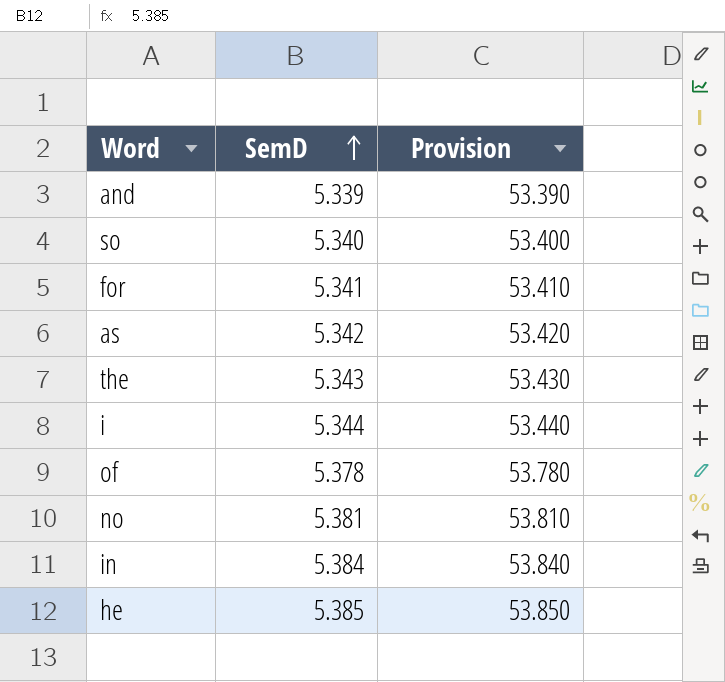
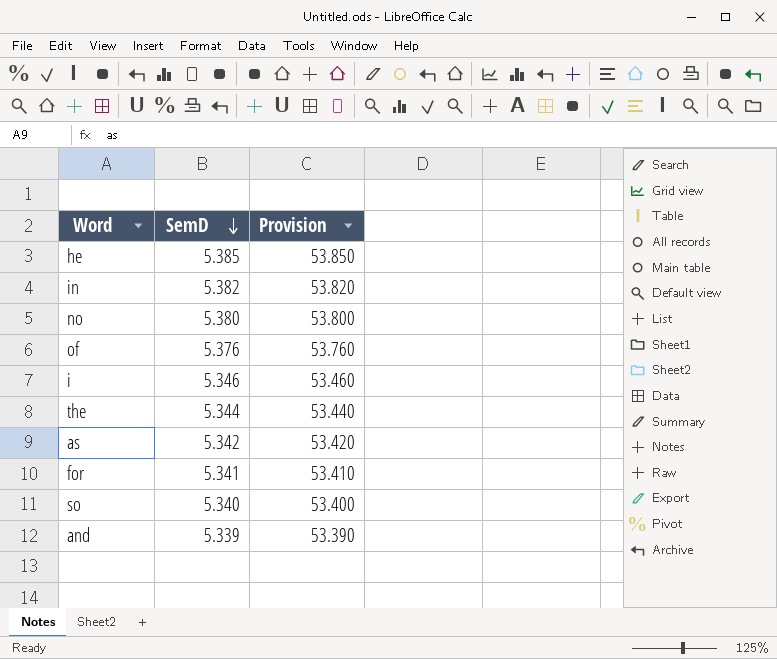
row order: SemD ascending -> SemD descending
in | SemD: 5.384 -> 5.382
in | Provision: 53.840 -> 53.820
no | SemD: 5.381 -> 5.380
no | Provision: 53.810 -> 53.800
of | SemD: 5.378 -> 5.376
of | Provision: 53.780 -> 53.760
i | SemD: 5.344 -> 5.346
i | Provision: 53.440 -> 53.460
the | SemD: 5.343 -> 5.344
the | Provision: 53.430 -> 53.440

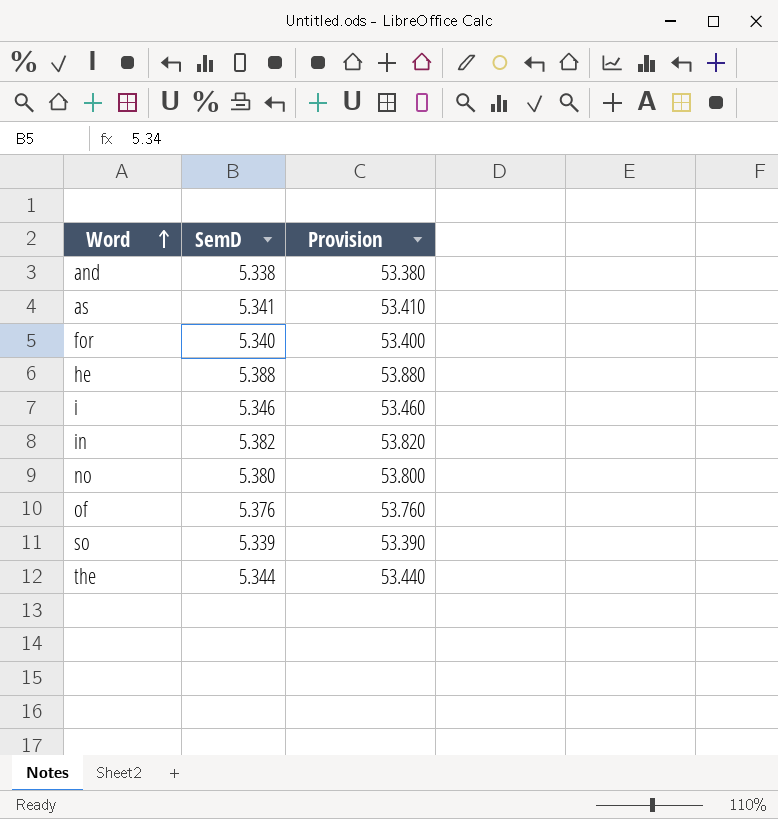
row order: SemD descending -> Word ascending
and | SemD: 5.339 -> 5.338
and | Provision: 53.390 -> 53.380
as | SemD: 5.342 -> 5.341
as | Provision: 53.420 -> 53.410
for | SemD: 5.341 -> 5.340
for | Provision: 53.410 -> 53.400
he | SemD: 5.385 -> 5.388
he | Provision: 53.850 -> 53.880
so | SemD: 5.340 -> 5.339
so | Provision: 53.400 -> 53.390

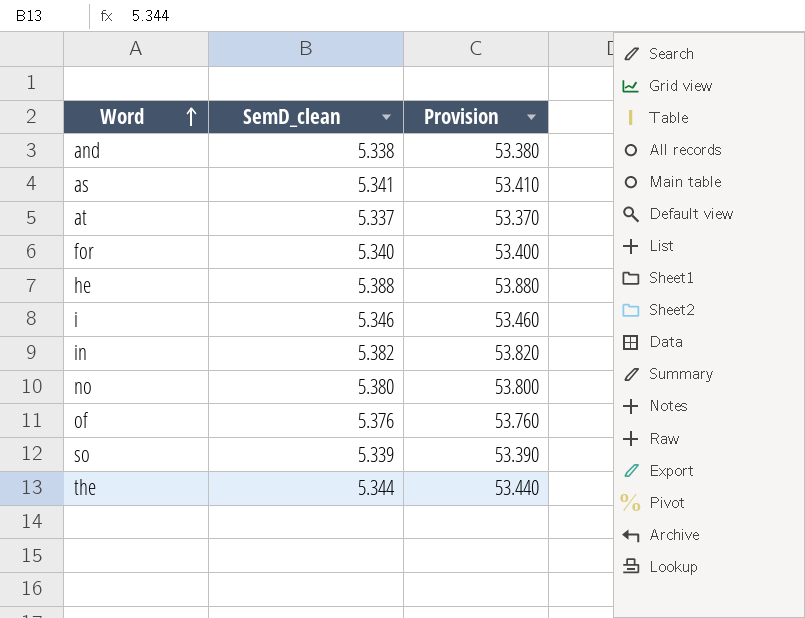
column name: SemD -> SemD_clean
row at: none -> 5.337 | 53.370

